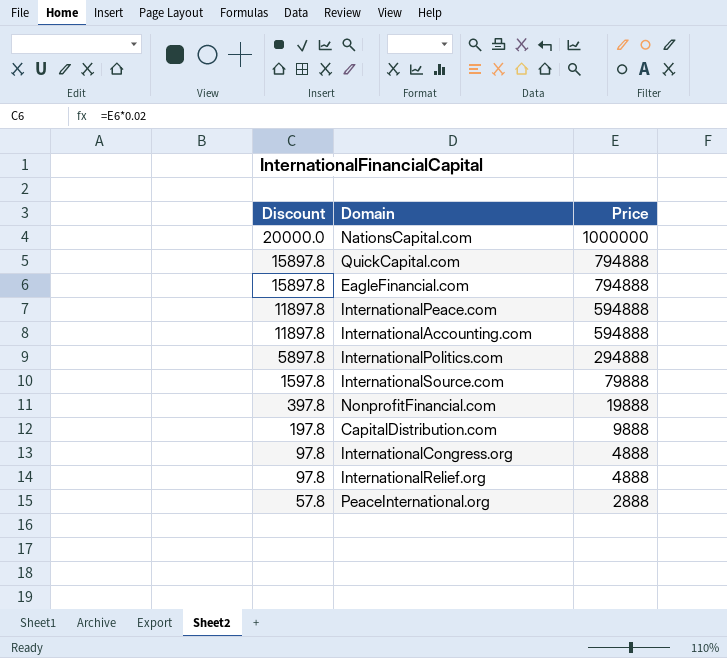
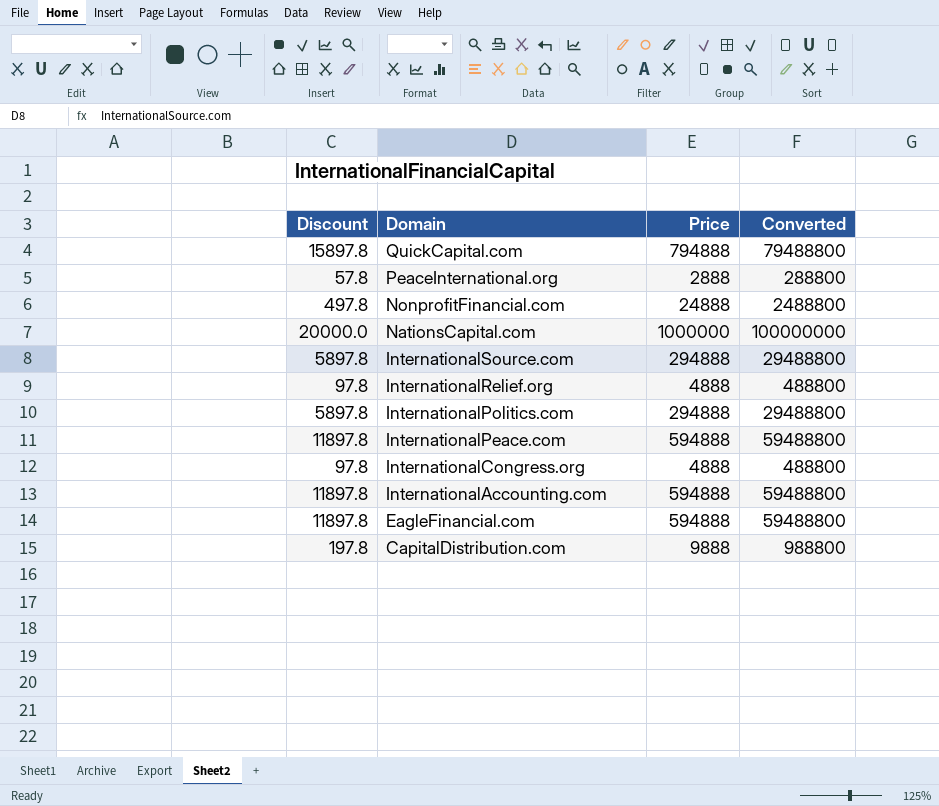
row order: Discount descending -> Domain descending
column Converted | formula: none -> [Price] * 100
NonprofitFinancial.com | Discount: 397.8 -> 497.8
NonprofitFinancial.com | Price: 19888 -> 24888
InternationalSource.com | Discount: 1597.8 -> 5897.8
InternationalSource.com | Price: 79888 -> 294888
EagleFinancial.com | Discount: 15897.8 -> 11897.8
EagleFinancial.com | Price: 794888 -> 594888

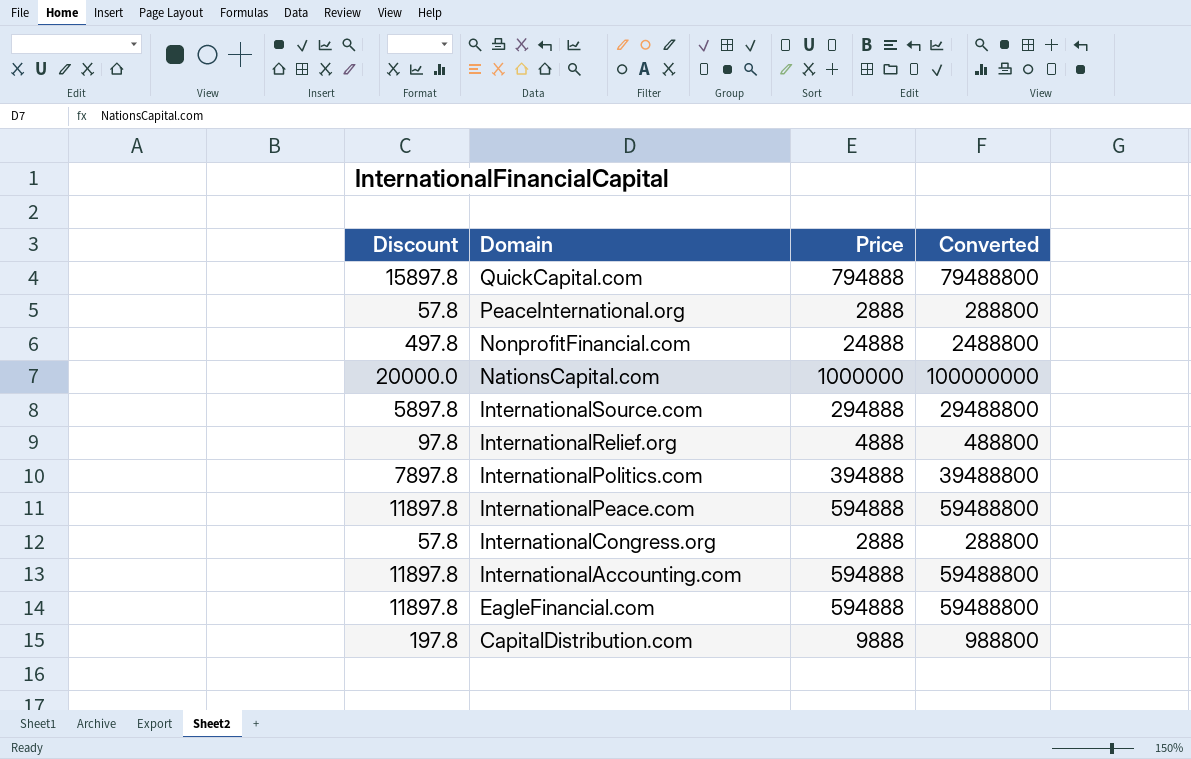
InternationalPolitics.com | Discount: 5897.8 -> 7897.8
InternationalPolitics.com | Price: 294888 -> 394888
InternationalPolitics.com | Converted: 29488800 -> 39488800
InternationalCongress.org | Discount: 97.8 -> 57.8
InternationalCongress.org | Price: 4888 -> 2888
InternationalCongress.org | Converted: 488800 -> 288800

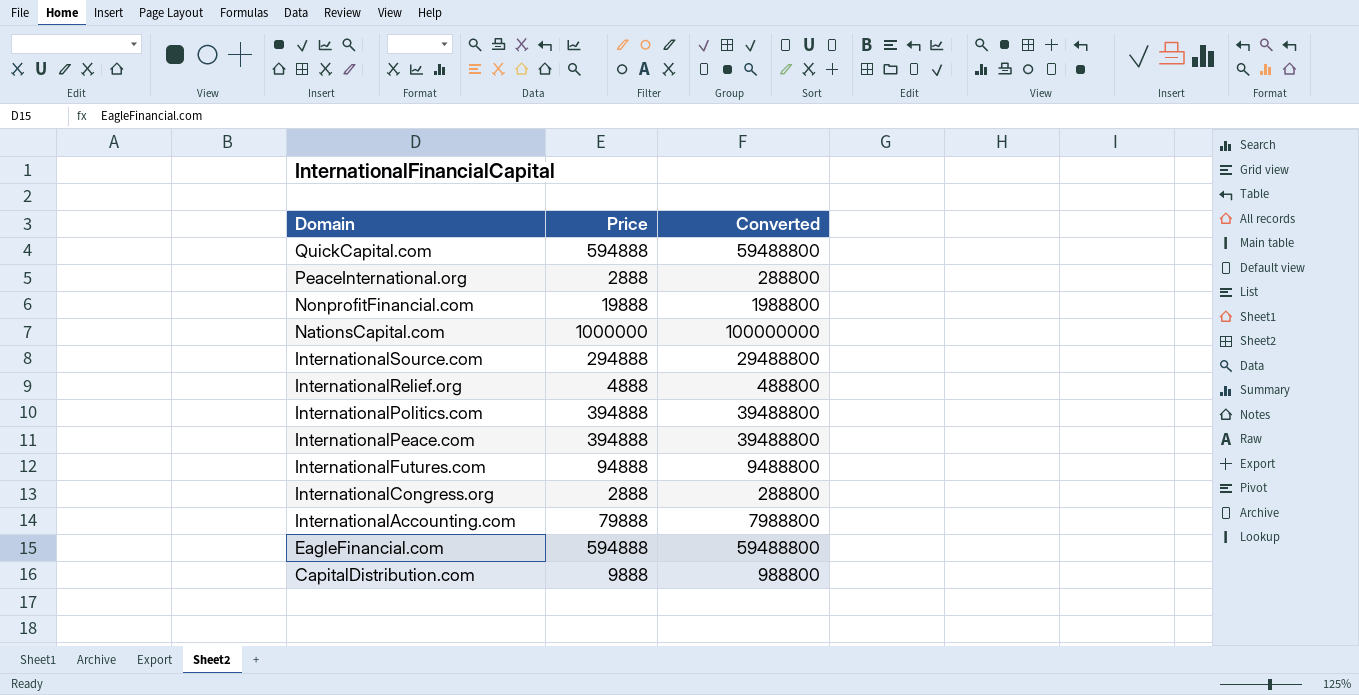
column Discount | formula: [Price] * 0.02 -> none
QuickCapital.com | Price: 794888 -> 594888
QuickCapital.com | Converted: 79488800 -> 59488800
NonprofitFinancial.com | Price: 24888 -> 19888
NonprofitFinancial.com | Converted: 2488800 -> 1988800
InternationalPeace.com | Price: 594888 -> 394888
InternationalPeace.com | Converted: 59488800 -> 39488800
row InternationalFutures.com: none -> 94888 | 9488800
InternationalAccounting.com | Price: 594888 -> 79888
InternationalAccounting.com | Converted: 59488800 -> 7988800

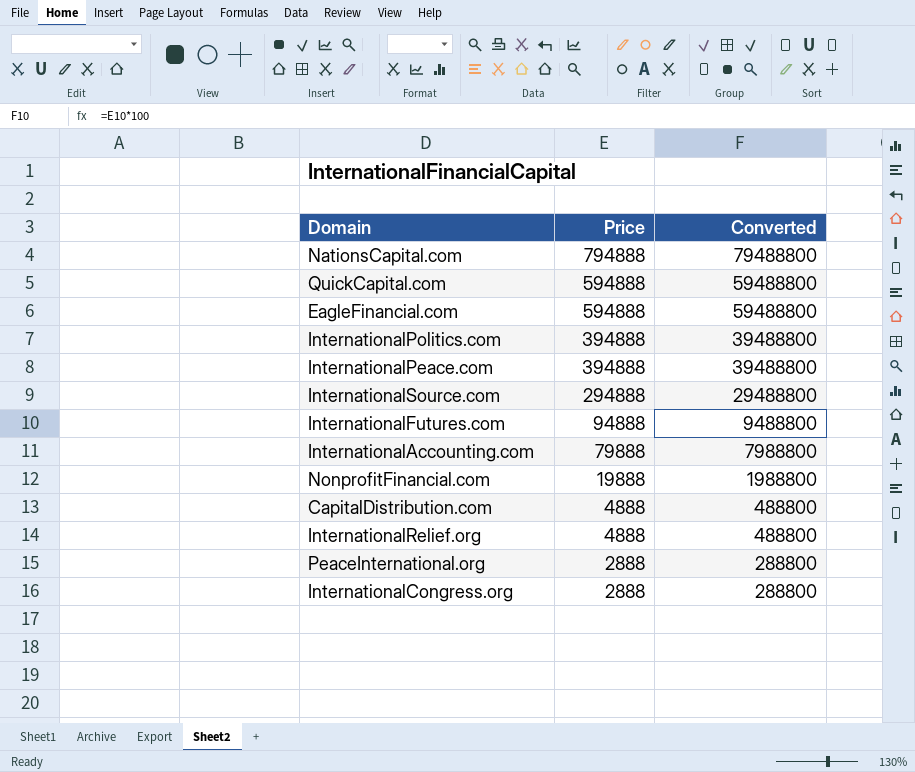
row order: Domain descending -> Price descending
NationsCapital.com | Price: 1000000 -> 794888
NationsCapital.com | Converted: 100000000 -> 79488800
CapitalDistribution.com | Price: 9888 -> 4888
CapitalDistribution.com | Converted: 988800 -> 488800

